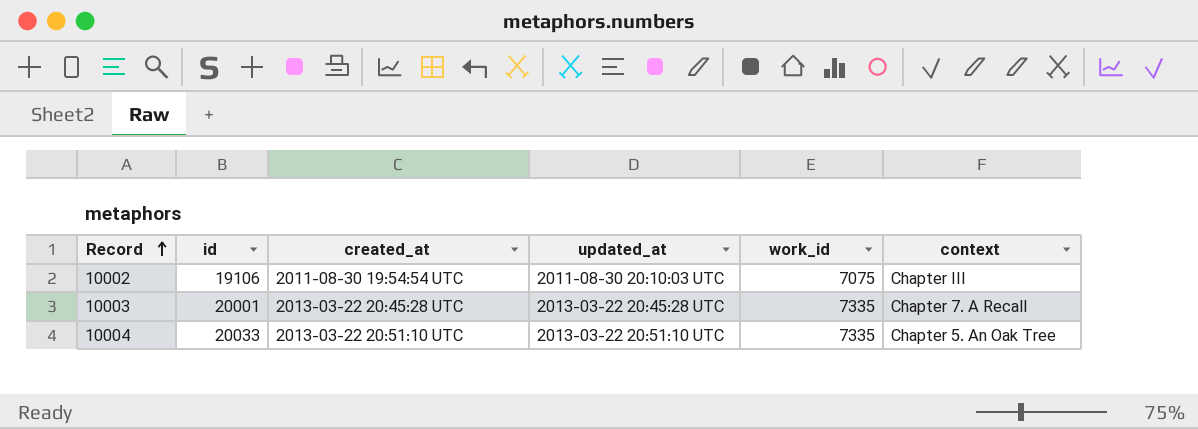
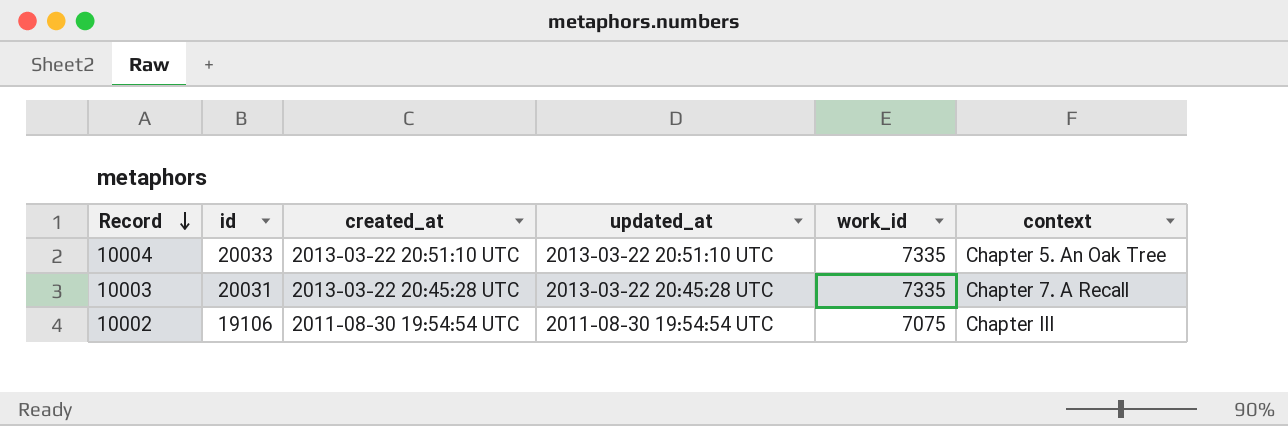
row order: Record ascending -> Record descending
10003 | id: 20001 -> 20031
10002 | updated_at: 2011-08-30 20:10:03 UTC -> 2011-08-30 19:54:54 UTC

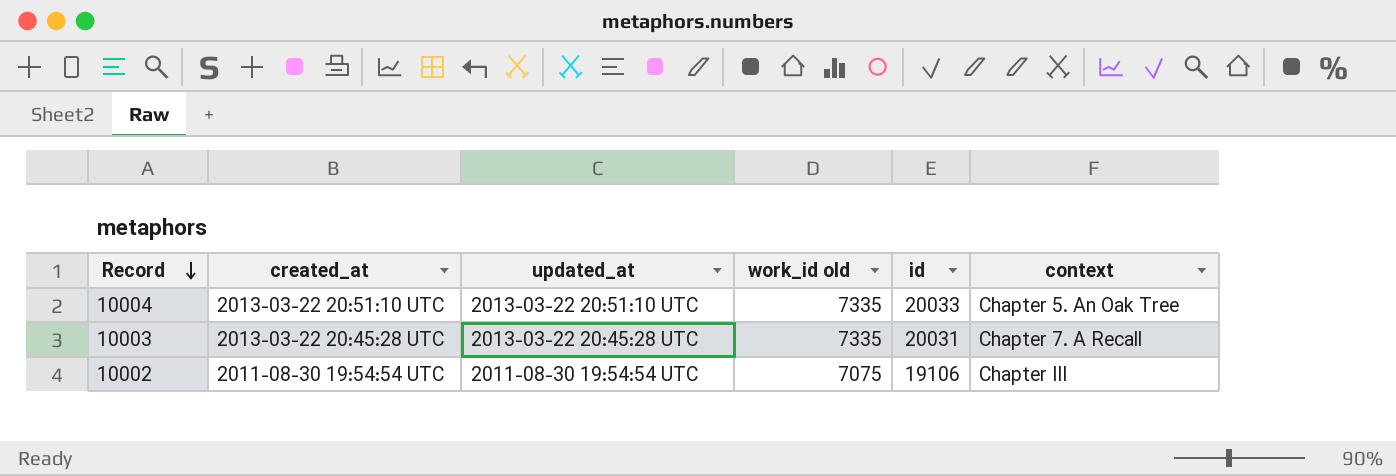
column name: work_id -> work_id old
column id | position: 2 -> 5

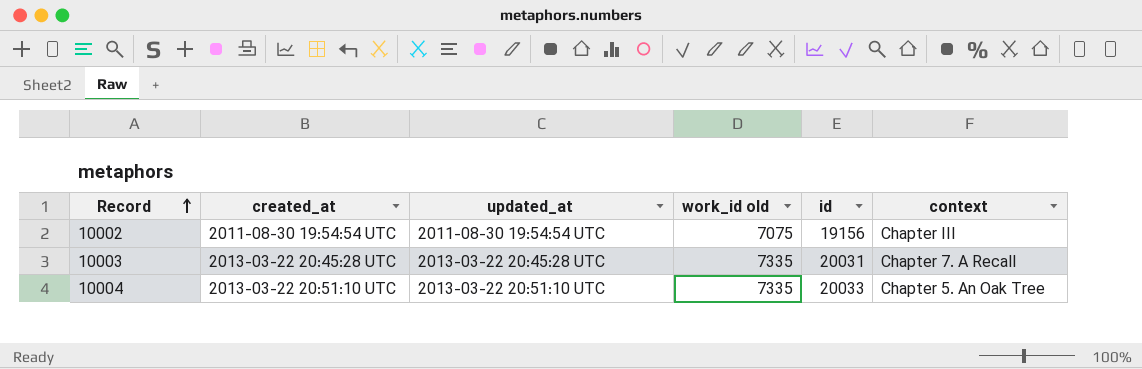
row order: Record descending -> Record ascending
10002 | id: 19106 -> 19156

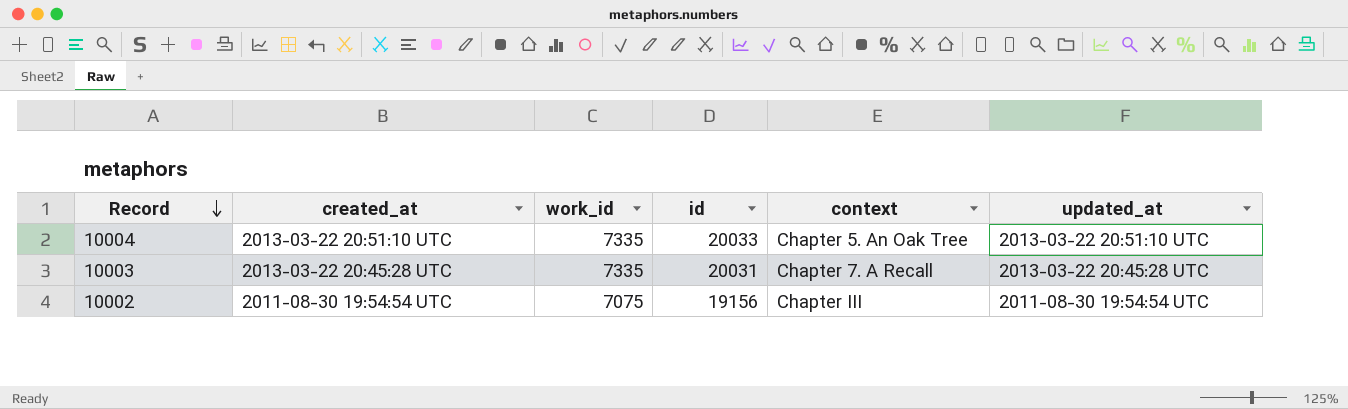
row order: Record ascending -> Record descending
column name: work_id old -> work_id
column updated_at | position: 3 -> 6

